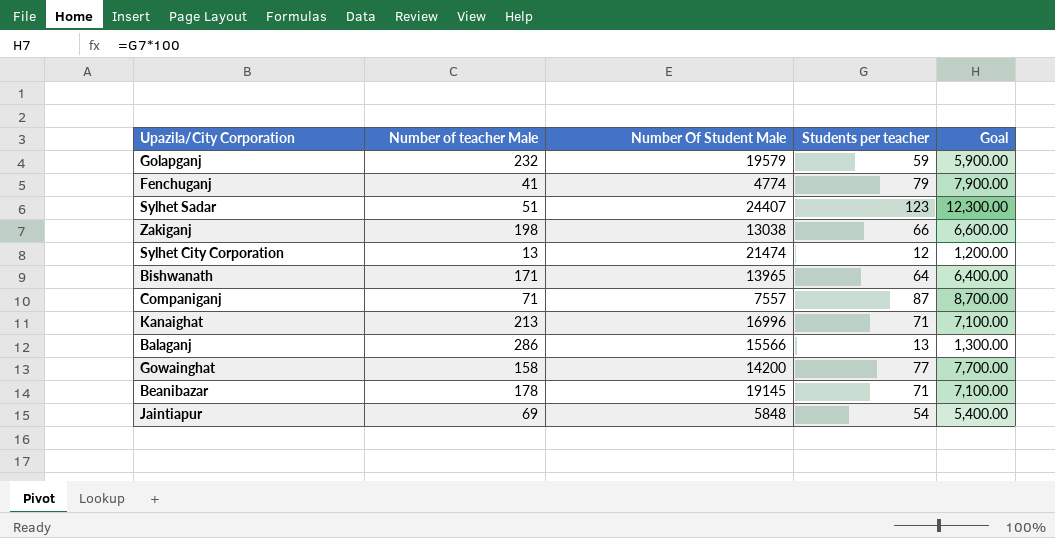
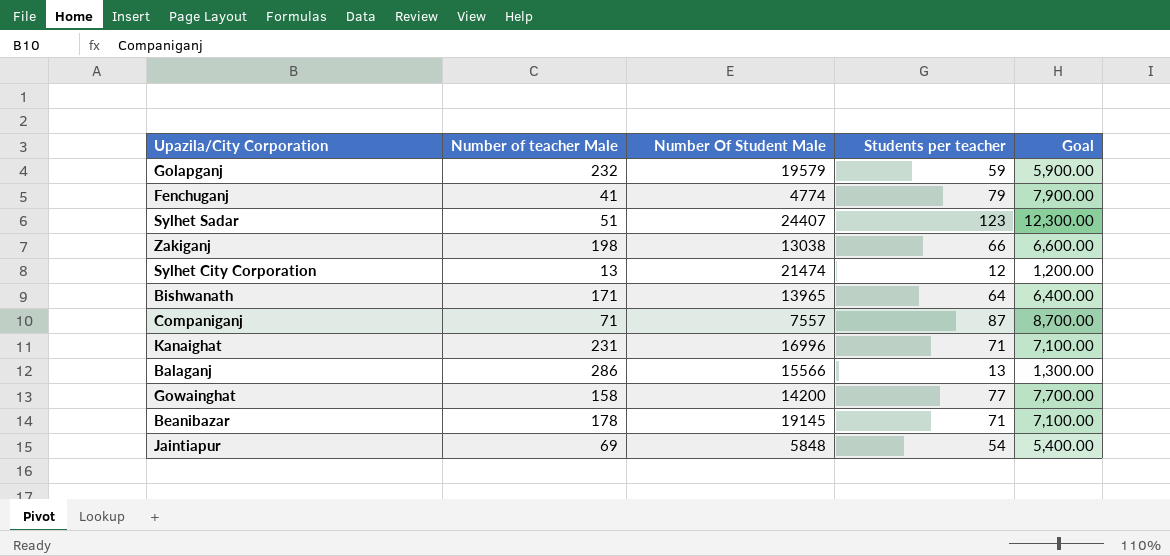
Kanaighat | Number of teacher Male: 213 -> 231

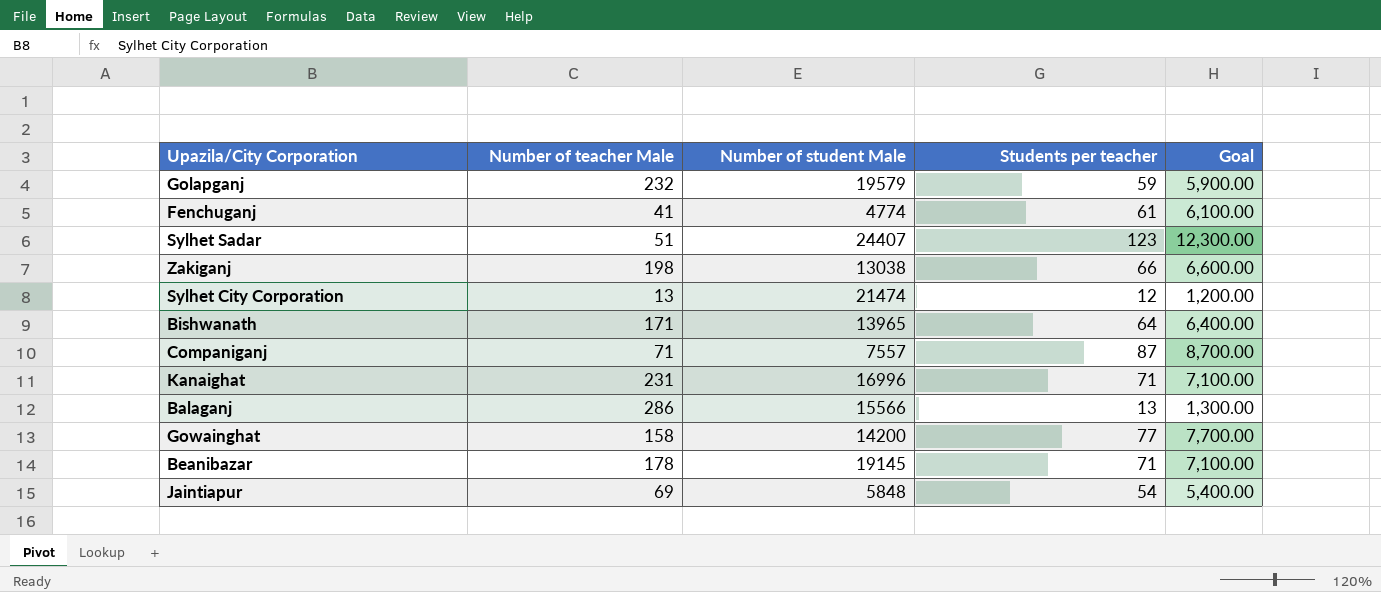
column name: Number Of Student Male -> Number of student Male
Fenchuganj | Students per teacher: 79 -> 61
Fenchuganj | Goal: 7,900.00 -> 6,100.00

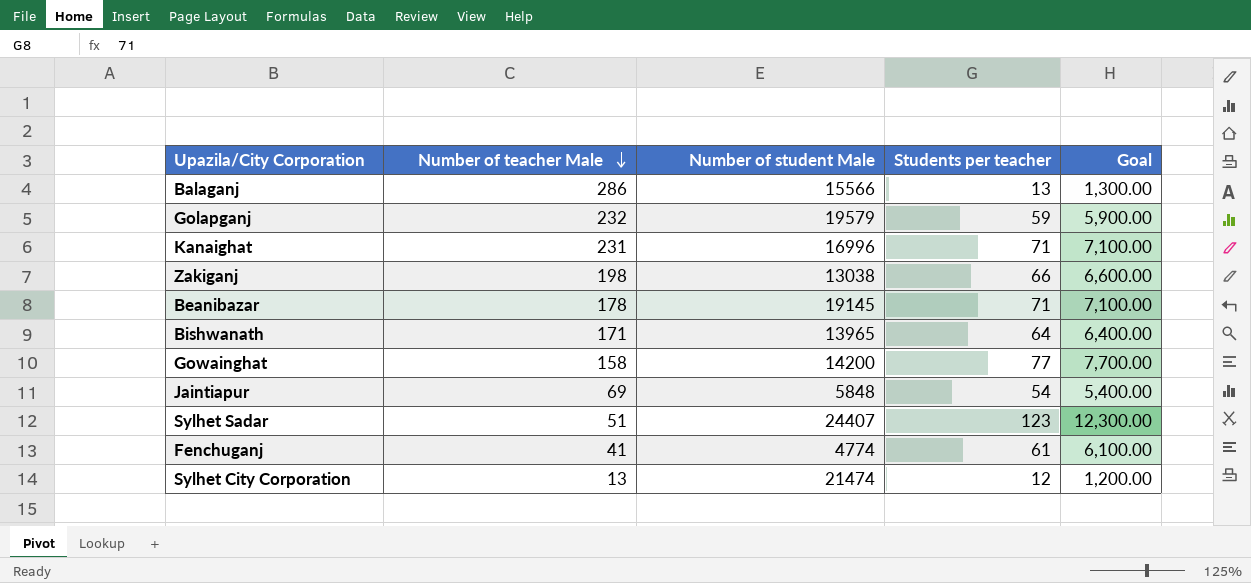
row order: none -> Number of teacher Male descending
row Companiganj: 71 | 7557 | 87 | 8,700.00 -> none

